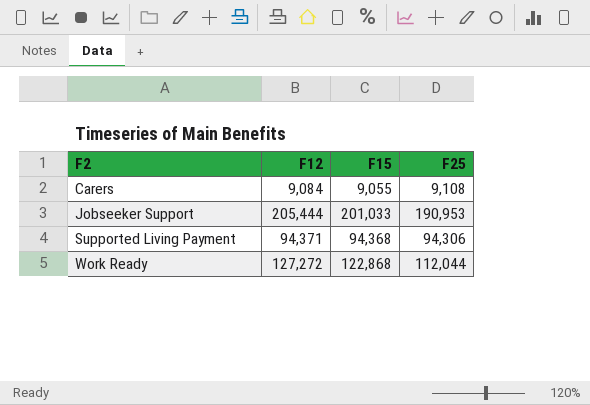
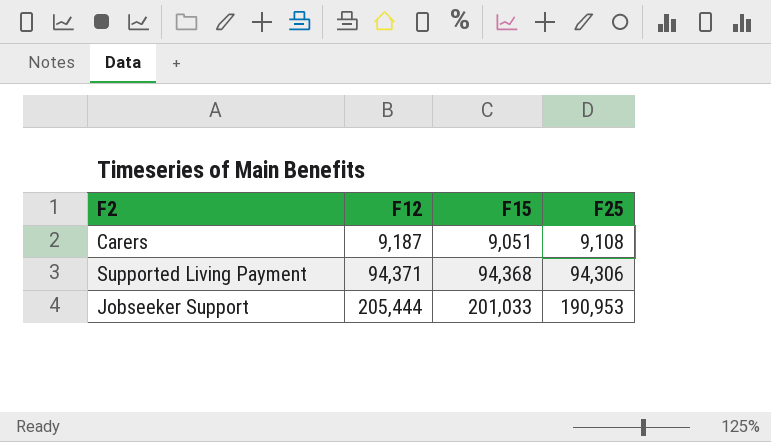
row order: F2 ascending -> F12 ascending
row Work Ready: 127,272 | 122,868 | 112,044 -> none
Carers | F12: 9,084 -> 9,187
Carers | F15: 9,055 -> 9,051

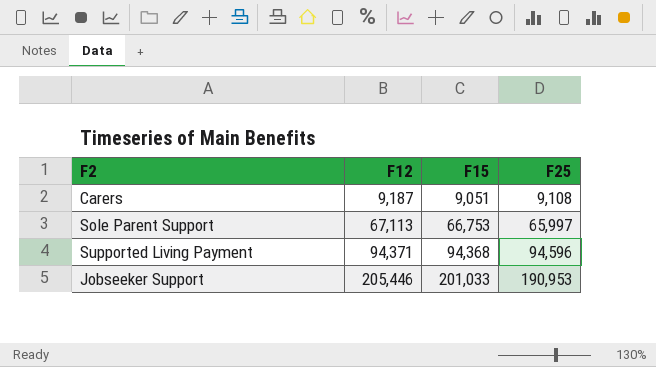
row Sole Parent Support: none -> 67,113 | 66,753 | 65,997
Supported Living Payment | F25: 94,306 -> 94,596
Jobseeker Support | F12: 205,444 -> 205,446

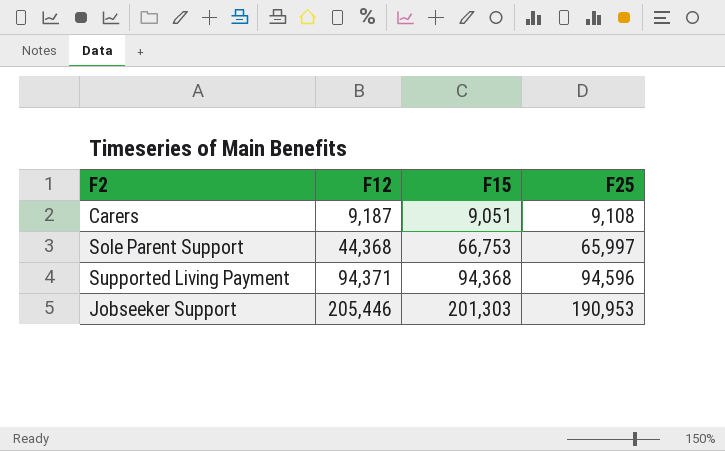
Sole Parent Support | F12: 67,113 -> 44,368
Jobseeker Support | F15: 201,033 -> 201,303

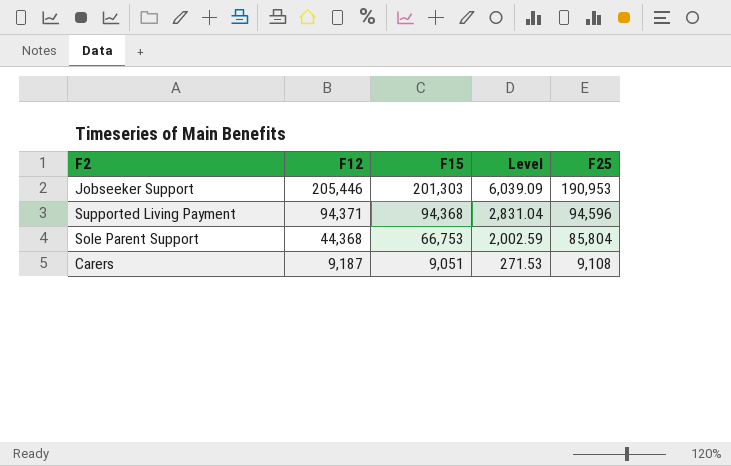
row order: F12 ascending -> F12 descending
column Level | formula: none -> [F15] * 0.03
Sole Parent Support | F25: 65,997 -> 85,804

